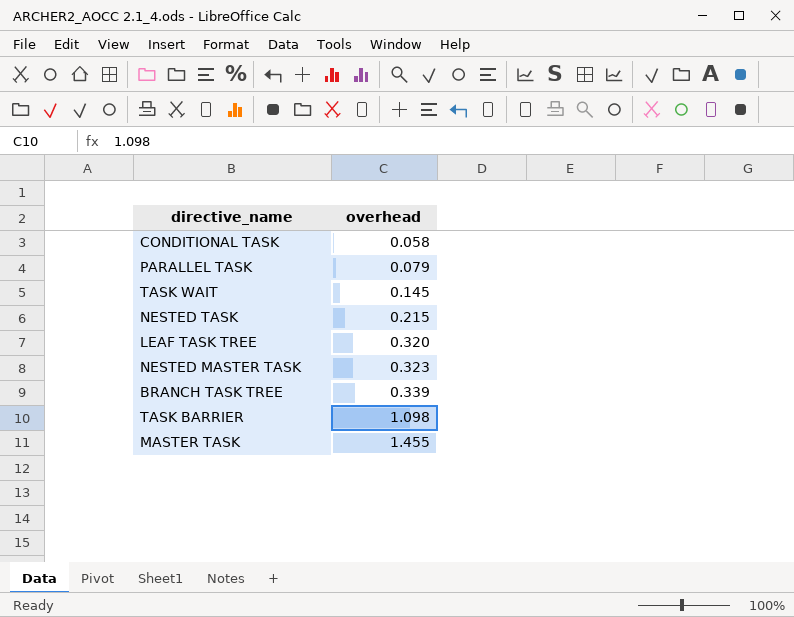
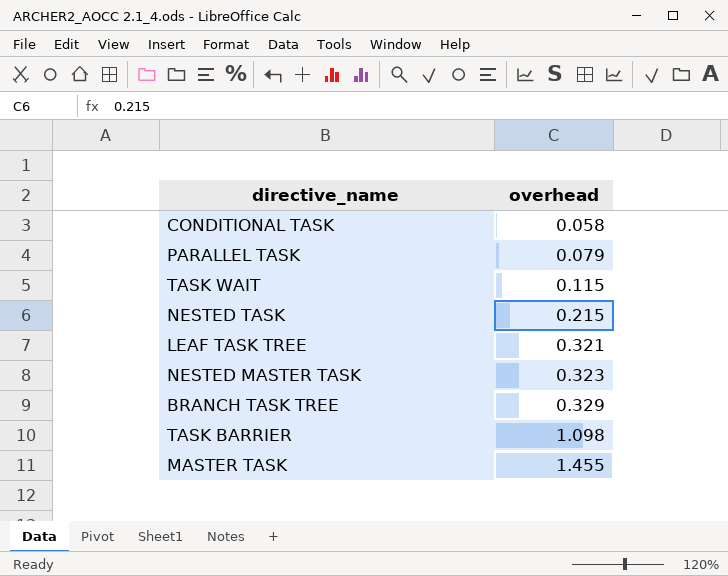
TASK WAIT | overhead: 0.145 -> 0.115
LEAF TASK TREE | overhead: 0.320 -> 0.321
BRANCH TASK TREE | overhead: 0.339 -> 0.329

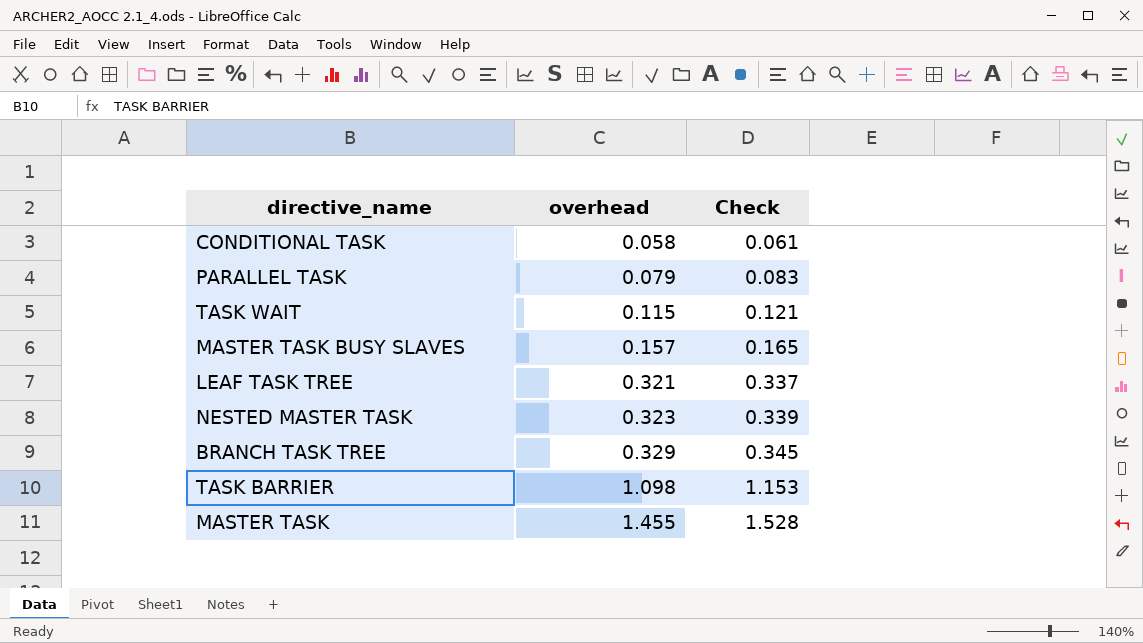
column Check | formula: none -> [overhead] * 1.05
row NESTED TASK: 0.215 -> none
row MASTER TASK BUSY SLAVES: none -> 0.157 | 0.165

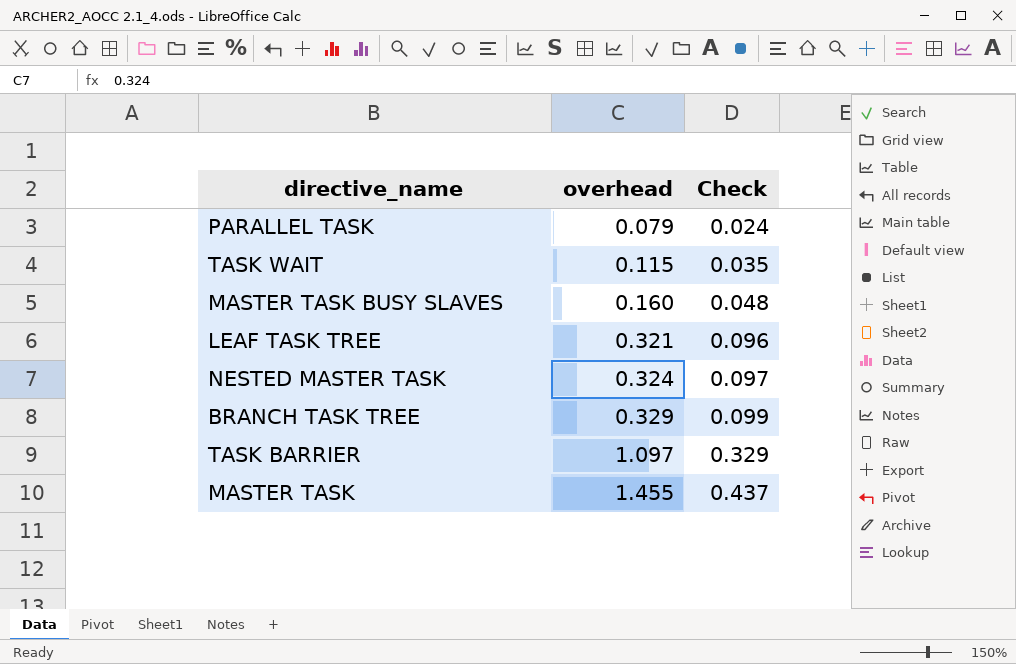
column Check | formula: [overhead] * 1.05 -> [overhead] * 0.3
row CONDITIONAL TASK: 0.058 | 0.061 -> none
MASTER TASK BUSY SLAVES | overhead: 0.157 -> 0.160
NESTED MASTER TASK | overhead: 0.323 -> 0.324
TASK BARRIER | overhead: 1.098 -> 1.097

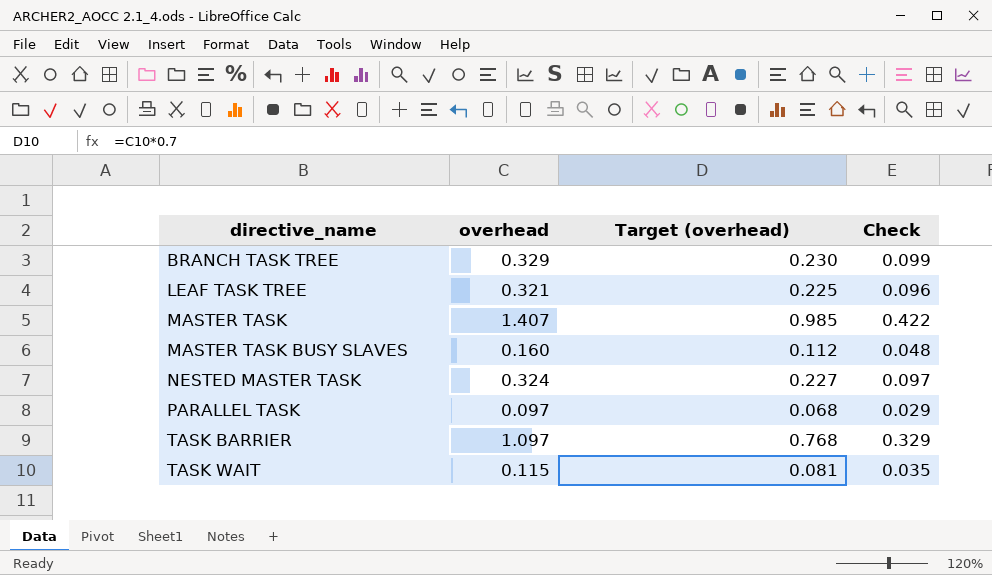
row order: overhead ascending -> directive_name ascending
column Target (overhead) | formula: none -> [overhead] * 0.7
MASTER TASK | overhead: 1.455 -> 1.407
MASTER TASK | Check: 0.437 -> 0.422
PARALLEL TASK | overhead: 0.079 -> 0.097
PARALLEL TASK | Check: 0.024 -> 0.029

